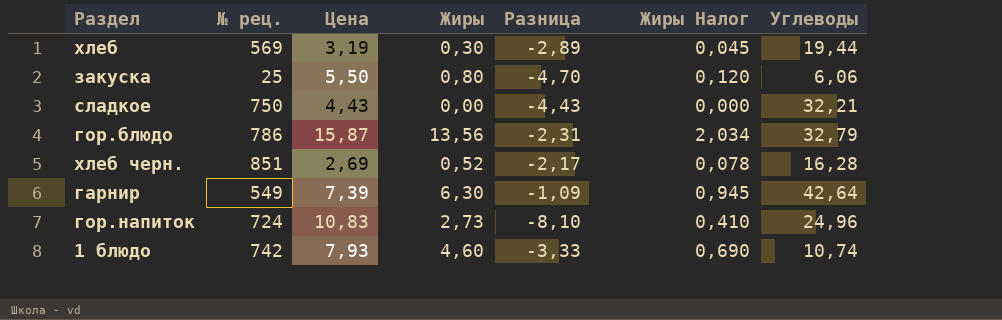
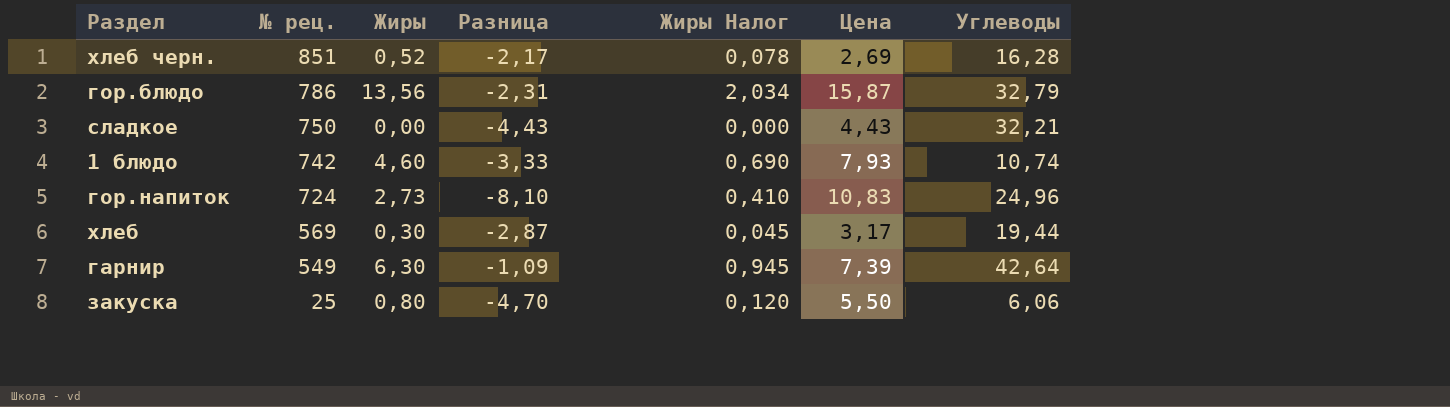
row order: none -> № рец. descending
column Цена | position: 3 -> 6
хлеб | Разница: -2,89 -> -2,87
хлеб | Цена: 3,19 -> 3,17

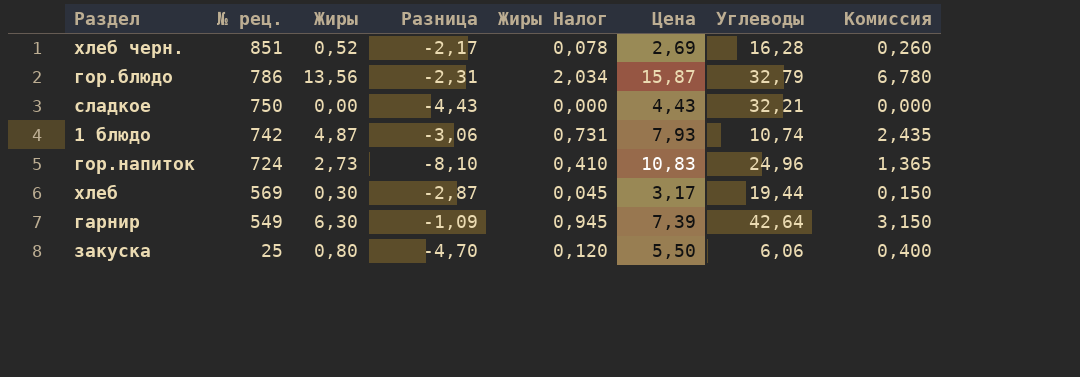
column Комиссия | formula: none -> [Жиры] * 0,5
1 блюдо | Жиры: 4,60 -> 4,87
1 блюдо | Разница: -3,33 -> -3,06
1 блюдо | Жиры Налог: 0,690 -> 0,731

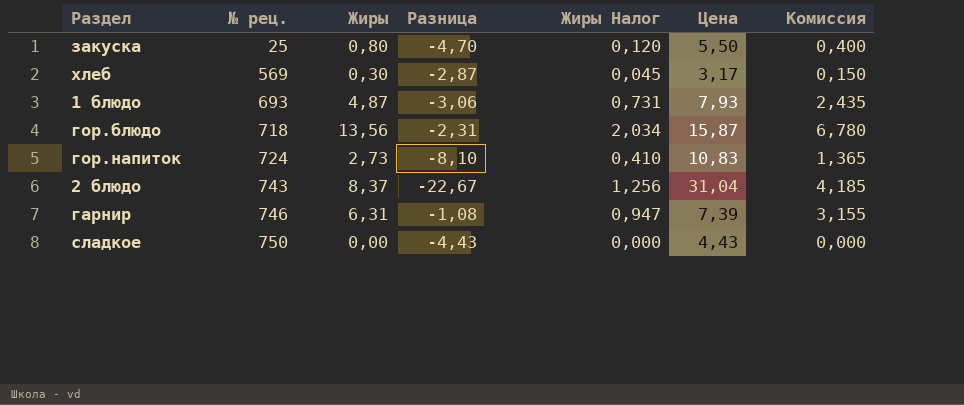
row order: № рец. descending -> № рец. ascending
column Углеводы | position: 7 -> none
row хлеб черн.: 851 | 0,52 | -2,17 | 0,078 | 2,69 | 16,28 | 0,260 -> none
1 блюдо | № рец.: 742 -> 693
гор.блюдо | № рец.: 786 -> 718
row 2 блюдо: none -> 743 | 8,37 | -22,67 | 1,256 | 31,04 | 4,185
гарнир | № рец.: 549 -> 746
гарнир | Жиры: 6,30 -> 6,31
гарнир | Разница: -1,09 -> -1,08
гарнир | Жиры Налог: 0,945 -> 0,947
гарнир | Комиссия: 3,150 -> 3,155

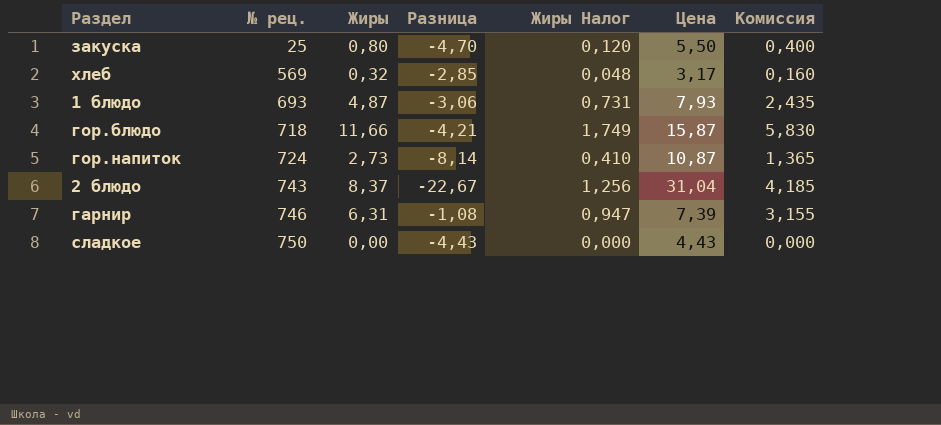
хлеб | Жиры: 0,30 -> 0,32
хлеб | Разница: -2,87 -> -2,85
хлеб | Жиры Налог: 0,045 -> 0,048
хлеб | Комиссия: 0,150 -> 0,160
гор.блюдо | Жиры: 13,56 -> 11,66
гор.блюдо | Разница: -2,31 -> -4,21
гор.блюдо | Жиры Налог: 2,034 -> 1,749
гор.блюдо | Комиссия: 6,780 -> 5,830
гор.напиток | Разница: -8,10 -> -8,14
гор.напиток | Цена: 10,83 -> 10,87

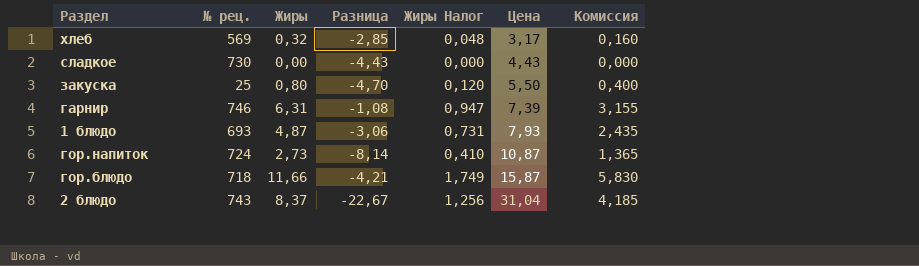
row order: № рец. ascending -> Цена ascending
сладкое | № рец.: 750 -> 730

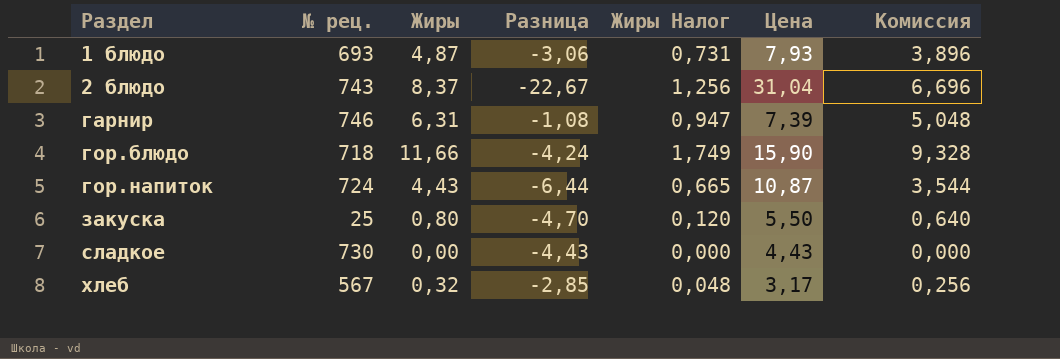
row order: Цена ascending -> Раздел ascending
column Комиссия | formula: [Жиры] * 0,5 -> [Жиры] * 0,8
гор.блюдо | Разница: -4,21 -> -4,24
гор.блюдо | Цена: 15,87 -> 15,90
гор.напиток | Жиры: 2,73 -> 4,43
гор.напиток | Разница: -8,14 -> -6,44
гор.напиток | Жиры Налог: 0,410 -> 0,665
хлеб | № рец.: 569 -> 567

